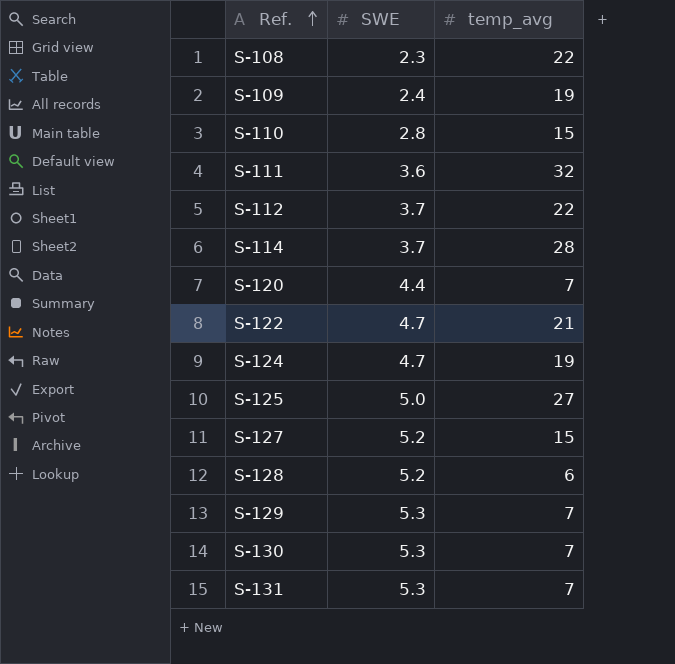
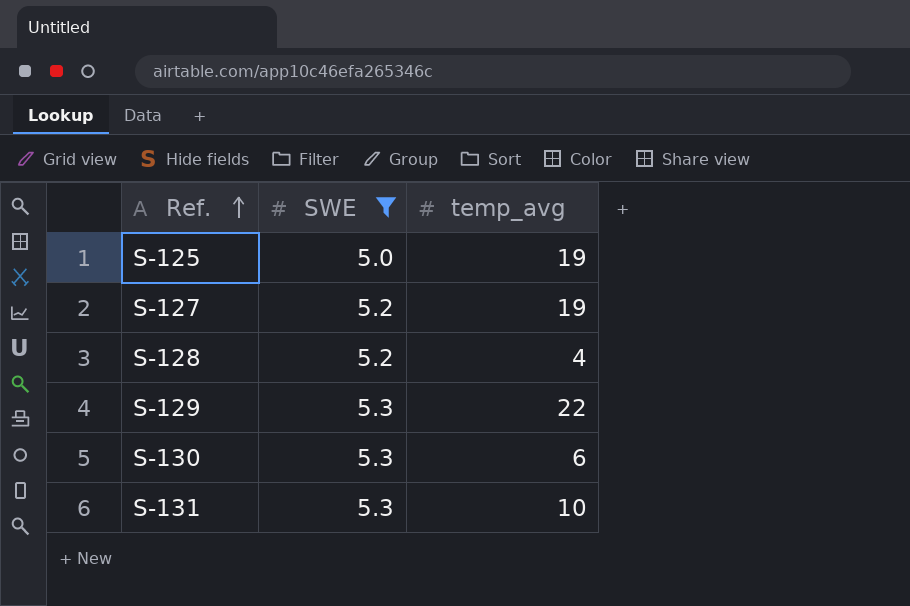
filter: none -> SWE >= 5.0
S-125 | temp_avg: 27 -> 19
S-127 | temp_avg: 15 -> 19
S-128 | temp_avg: 6 -> 4
S-129 | temp_avg: 7 -> 22
S-130 | temp_avg: 7 -> 6
S-131 | temp_avg: 7 -> 10

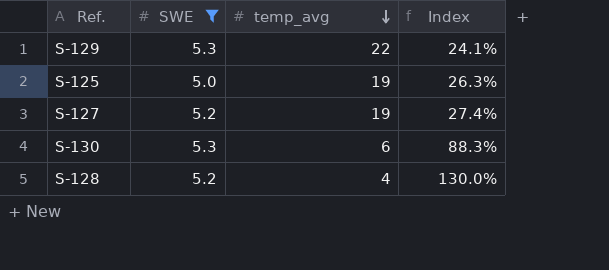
row order: Ref. ascending -> temp_avg descending
column Index | formula: none -> [SWE] / [temp_avg]
row S-131: 5.3 | 10 -> none

